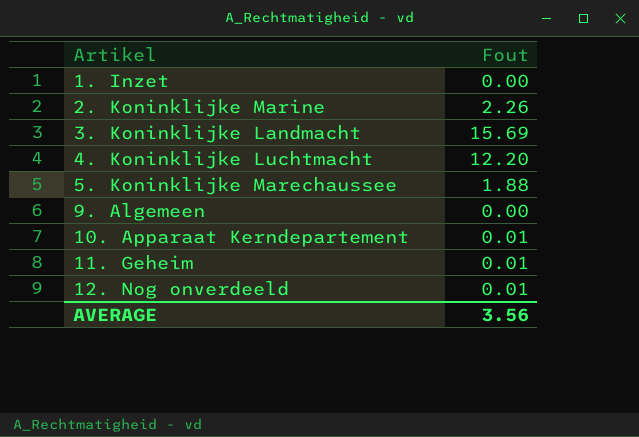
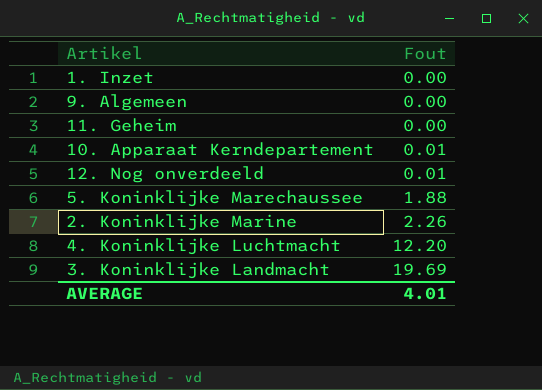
row order: Artikel ascending -> Fout ascending
11. Geheim | Fout: 0.01 -> 0.00
3. Koninklijke Landmacht | Fout: 15.69 -> 19.69
AVERAGE | Fout: 3.56 -> 4.01

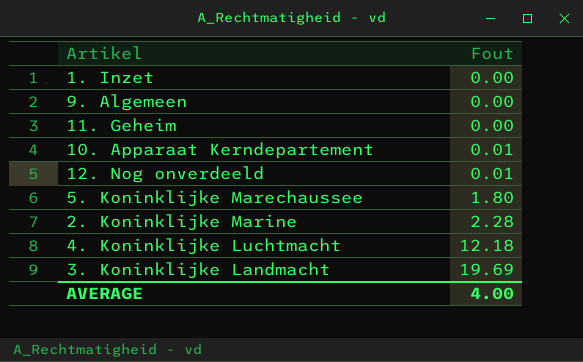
5. Koninklijke Marechaussee | Fout: 1.88 -> 1.80
2. Koninklijke Marine | Fout: 2.26 -> 2.28
4. Koninklijke Luchtmacht | Fout: 12.20 -> 12.18
AVERAGE | Fout: 4.01 -> 4.00

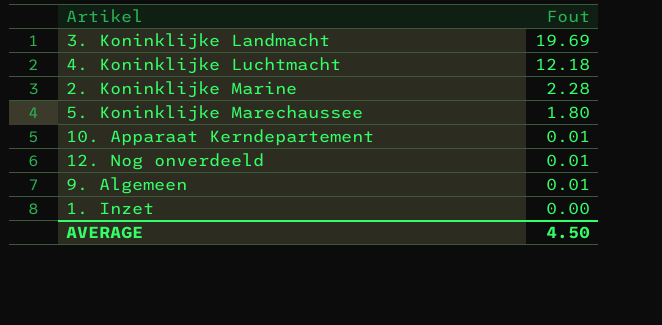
row order: Fout ascending -> Fout descending
row 11. Geheim: 0.00 -> none
9. Algemeen | Fout: 0.00 -> 0.01
AVERAGE | Fout: 4.00 -> 4.50

